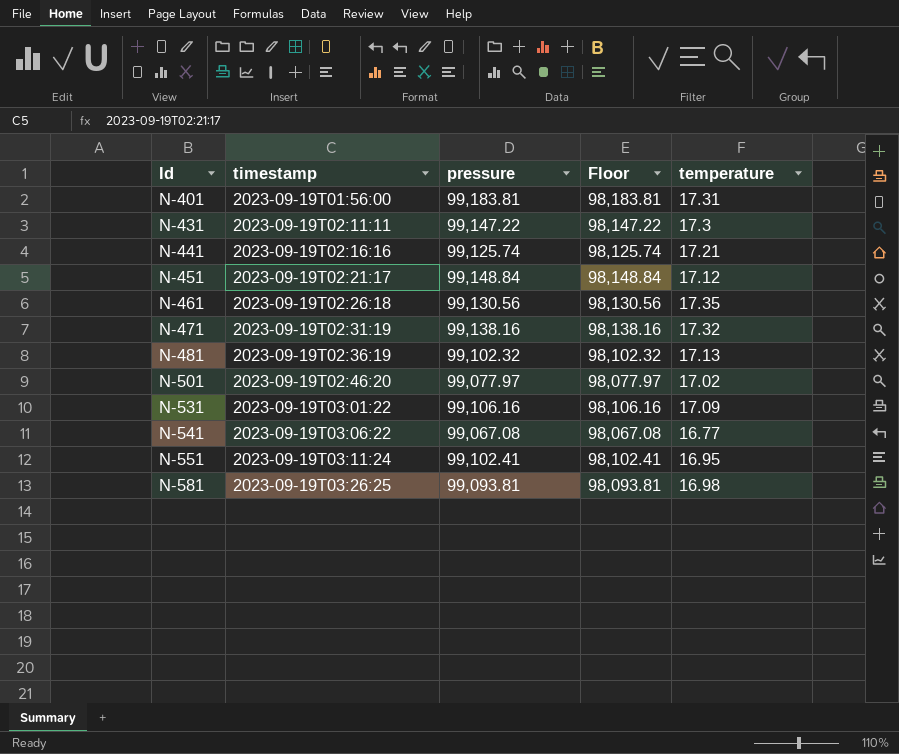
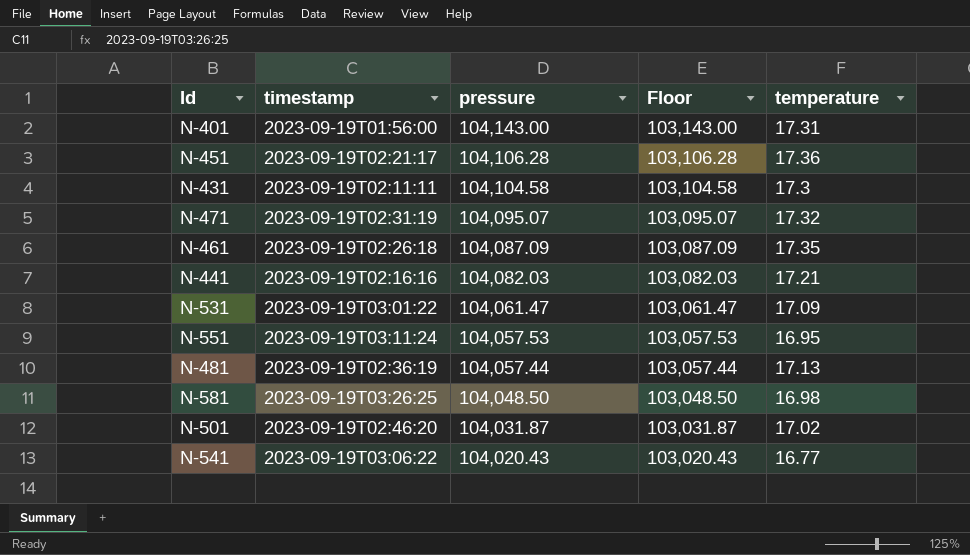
row order: Id ascending -> pressure descending
N-401 | pressure: 99,183.81 -> 104,143.00
N-401 | Floor: 98,183.81 -> 103,143.00
N-451 | pressure: 99,148.84 -> 104,106.28
N-451 | Floor: 98,148.84 -> 103,106.28
N-451 | temperature: 17.12 -> 17.36
N-431 | pressure: 99,147.22 -> 104,104.58
N-431 | Floor: 98,147.22 -> 103,104.58
N-471 | pressure: 99,138.16 -> 104,095.07
N-471 | Floor: 98,138.16 -> 103,095.07
N-461 | pressure: 99,130.56 -> 104,087.09
N-461 | Floor: 98,130.56 -> 103,087.09
N-441 | pressure: 99,125.74 -> 104,082.03
N-441 | Floor: 98,125.74 -> 103,082.03
N-531 | pressure: 99,106.16 -> 104,061.47
N-531 | Floor: 98,106.16 -> 103,061.47
N-551 | pressure: 99,102.41 -> 104,057.53
N-551 | Floor: 98,102.41 -> 103,057.53
N-481 | pressure: 99,102.32 -> 104,057.44
N-481 | Floor: 98,102.32 -> 103,057.44
N-581 | pressure: 99,093.81 -> 104,048.50
N-581 | Floor: 98,093.81 -> 103,048.50
N-501 | pressure: 99,077.97 -> 104,031.87
N-501 | Floor: 98,077.97 -> 103,031.87
N-541 | pressure: 99,067.08 -> 104,020.43
N-541 | Floor: 98,067.08 -> 103,020.43

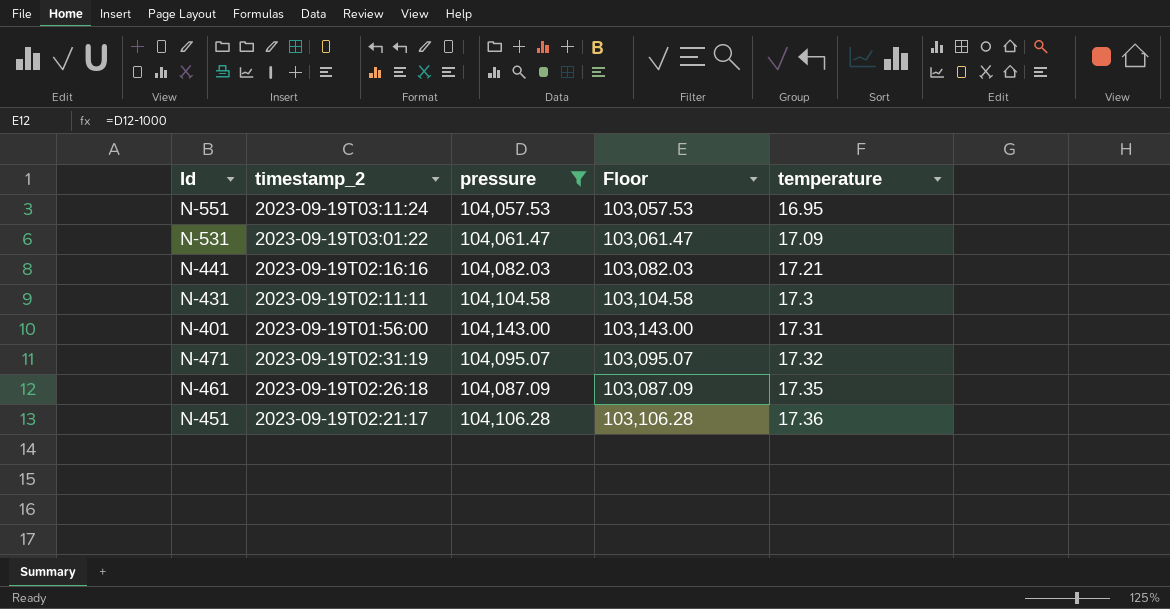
filter: none -> pressure >= 104,057.53
row order: pressure descending -> temperature ascending
column name: timestamp -> timestamp_2

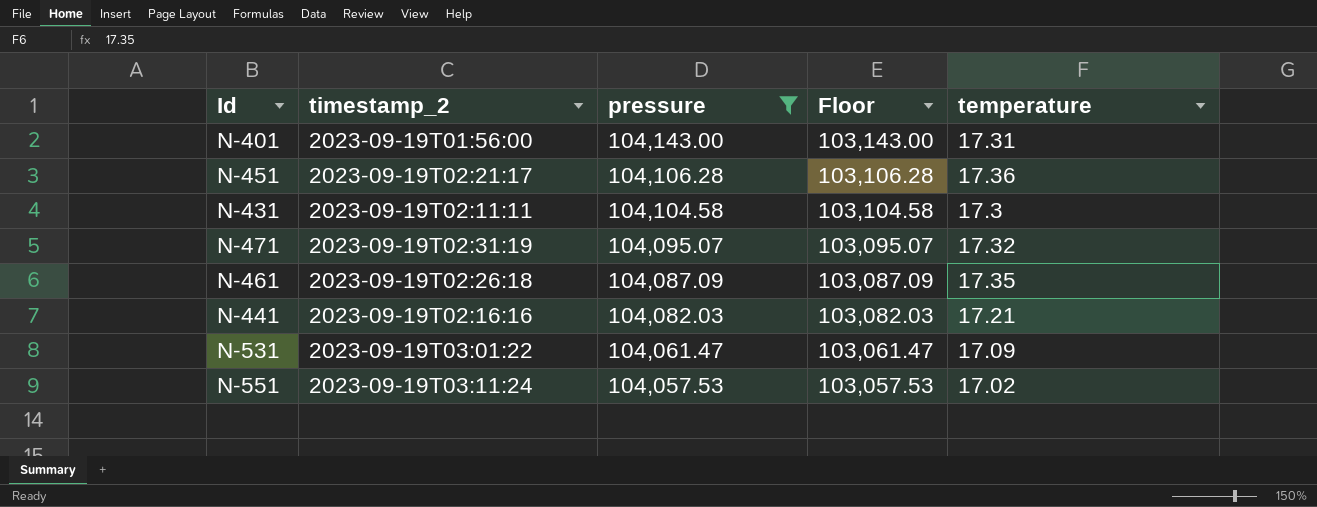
row order: temperature ascending -> pressure descending
N-551 | temperature: 16.95 -> 17.02

